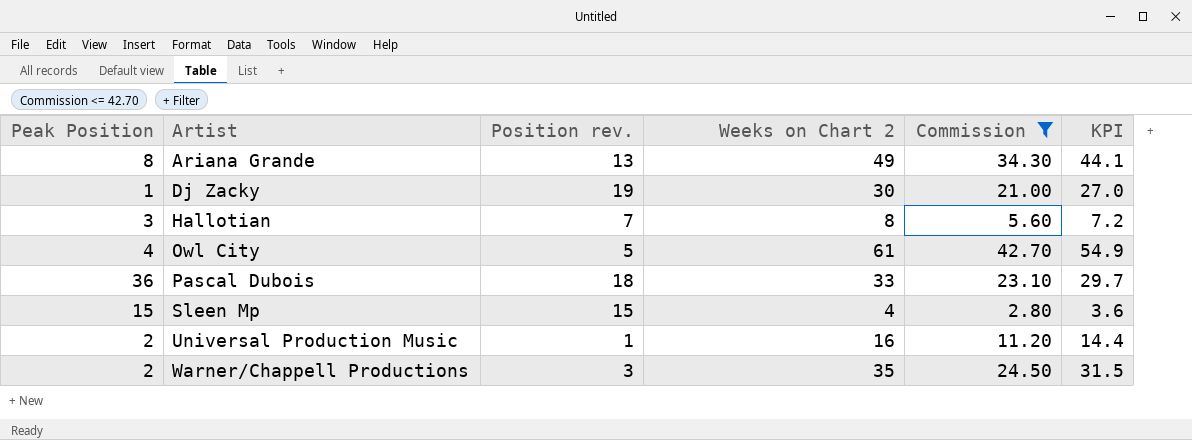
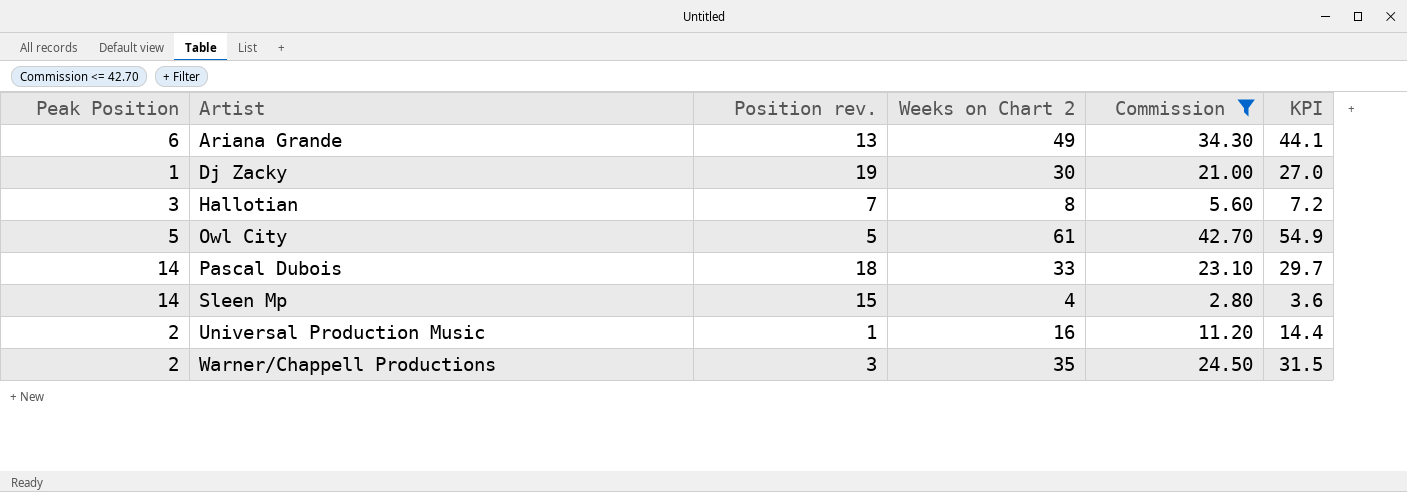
Ariana Grande | Peak Position: 8 -> 6
Owl City | Peak Position: 4 -> 5
Pascal Dubois | Peak Position: 36 -> 14
Sleen Mp | Peak Position: 15 -> 14

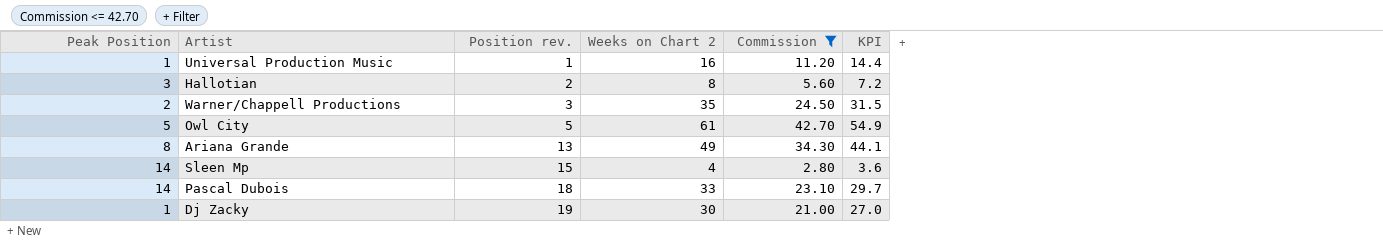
row order: Artist ascending -> Position rev. ascending
Universal Production Music | Peak Position: 2 -> 1
Hallotian | Position rev.: 7 -> 2
Ariana Grande | Peak Position: 6 -> 8

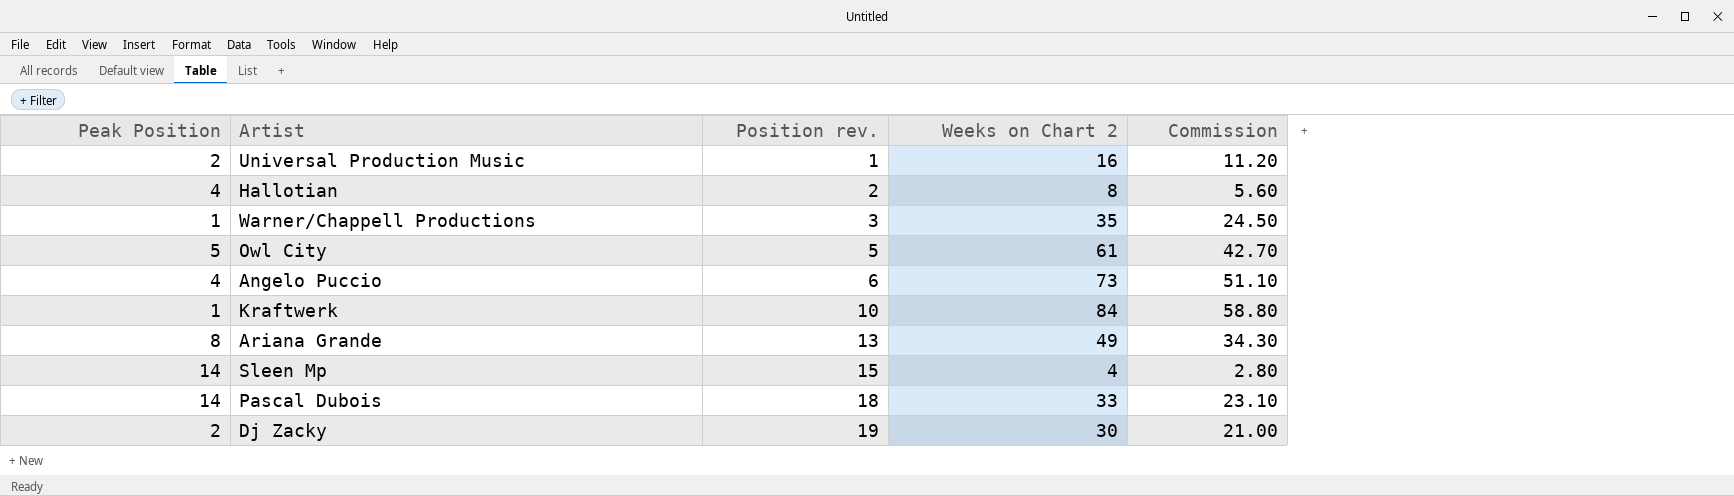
filter: Commission <= 42.70 -> none
column KPI | formula: [Weeks on Chart 2] * 0.9 -> none
Universal Production Music | Peak Position: 1 -> 2
Hallotian | Peak Position: 3 -> 4
Warner/Chappell Productions | Peak Position: 2 -> 1
Dj Zacky | Peak Position: 1 -> 2

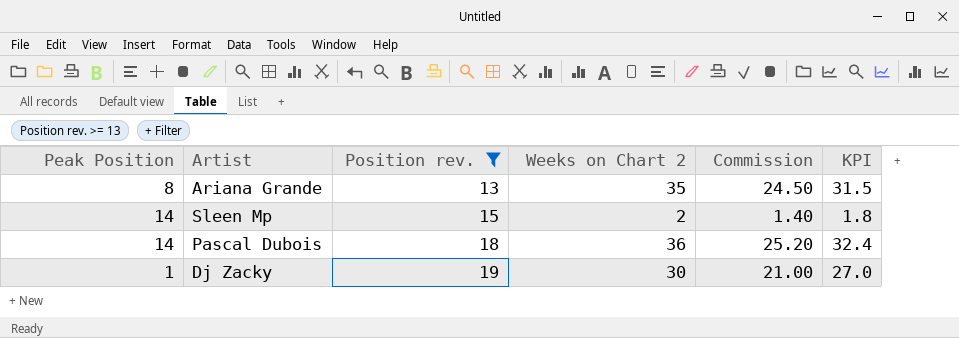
filter: none -> Position rev. >= 13
column KPI | formula: none -> [Weeks on Chart 2] * 0.9
Ariana Grande | Weeks on Chart 2: 49 -> 35
Ariana Grande | Commission: 34.30 -> 24.50
Sleen Mp | Weeks on Chart 2: 4 -> 2
Sleen Mp | Commission: 2.80 -> 1.40
Pascal Dubois | Weeks on Chart 2: 33 -> 36
Pascal Dubois | Commission: 23.10 -> 25.20
Dj Zacky | Peak Position: 2 -> 1

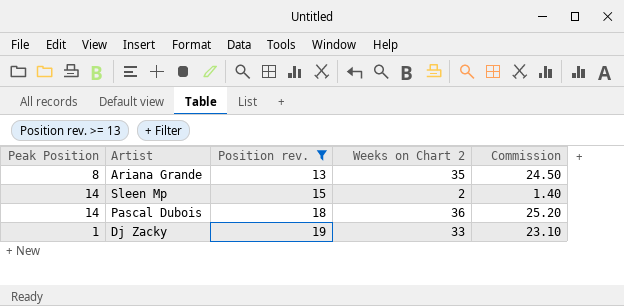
column KPI | formula: [Weeks on Chart 2] * 0.9 -> none
Dj Zacky | Weeks on Chart 2: 30 -> 33
Dj Zacky | Commission: 21.00 -> 23.10

